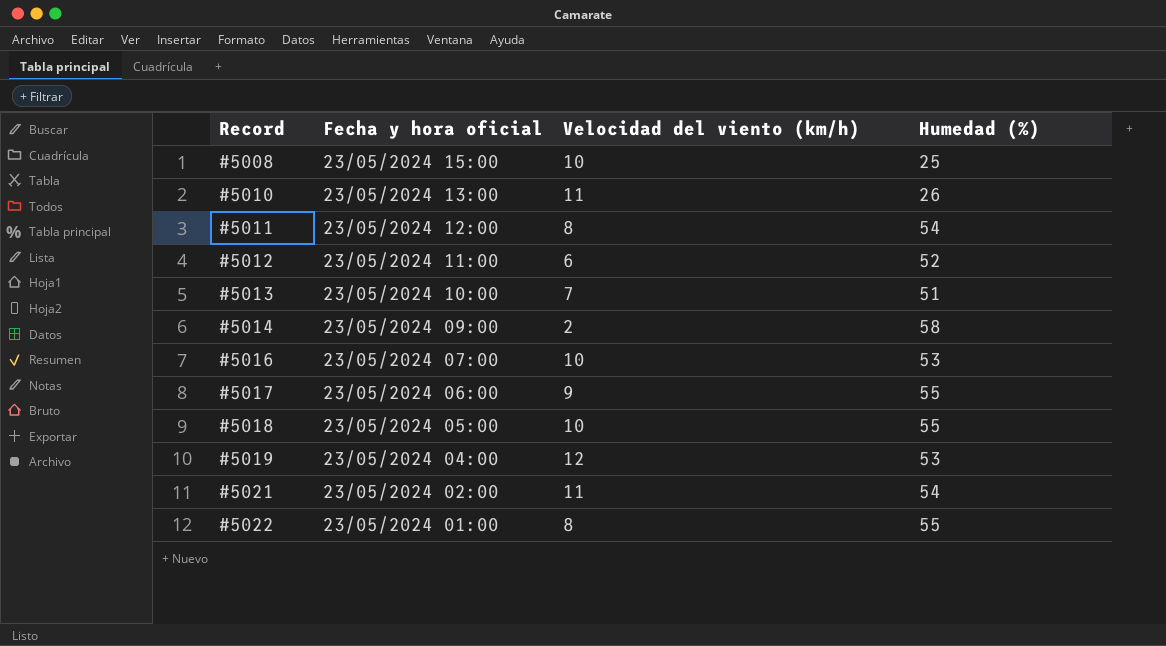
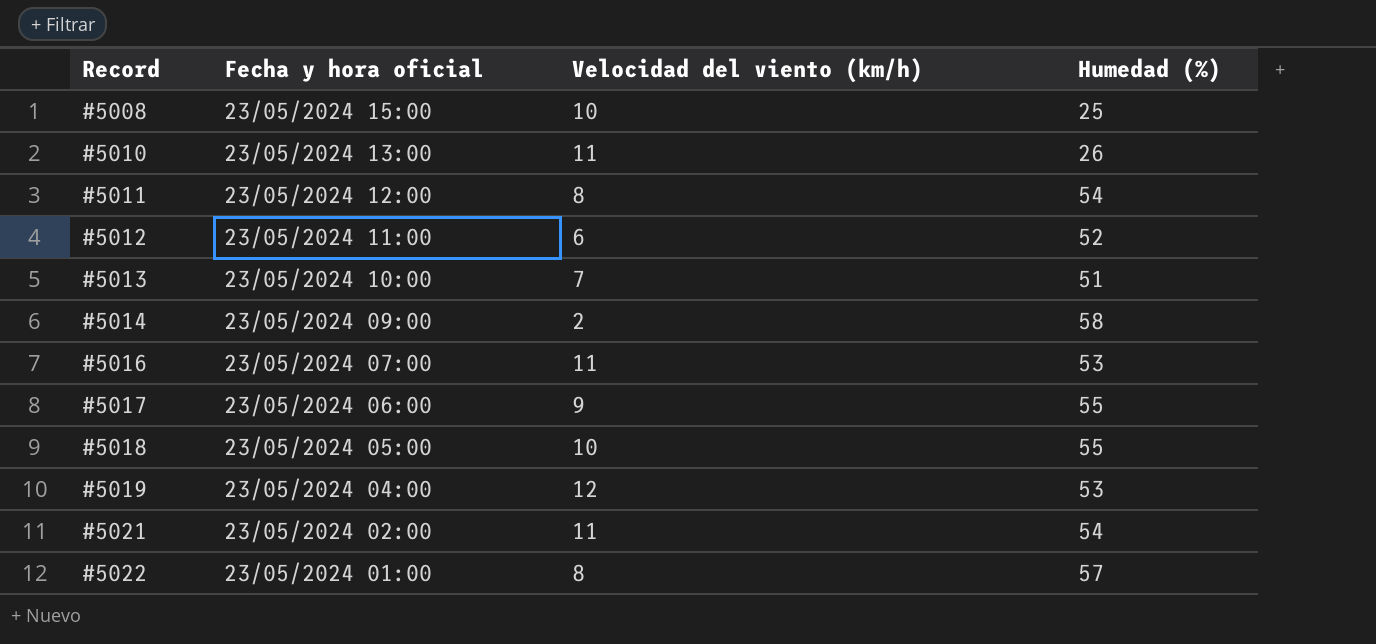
#5016 | Velocidad del viento (km/h): 10 -> 11
#5022 | Humedad (%): 55 -> 57

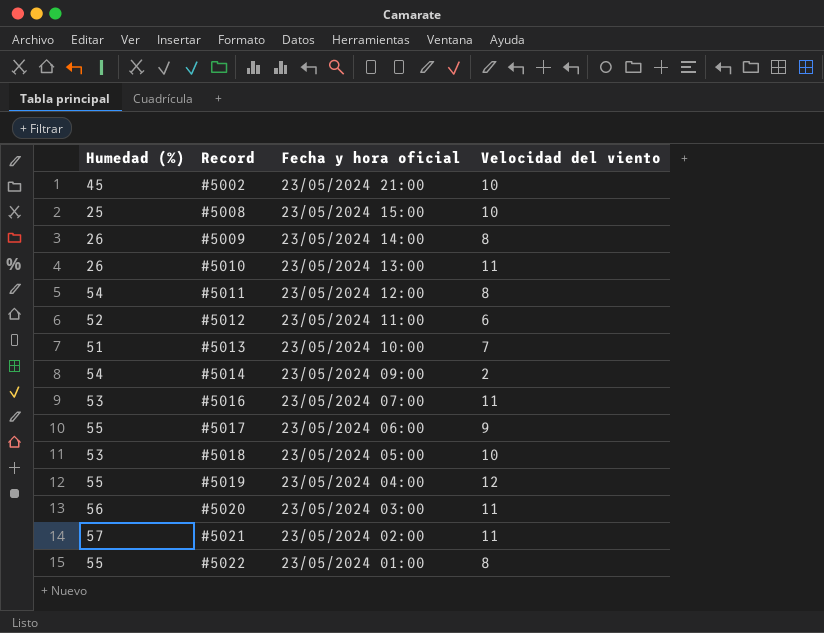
column Humedad (%) | position: 4 -> 1
column name: Velocidad del viento (km/h) -> Velocidad del viento
row #5002: none -> 45 | 23/05/2024 21:00 | 10
row #5009: none -> 26 | 23/05/2024 14:00 | 8
#5014 | Humedad (%): 58 -> 54
#5018 | Humedad (%): 55 -> 53
#5019 | Humedad (%): 53 -> 55
row #5020: none -> 56 | 23/05/2024 03:00 | 11
#5021 | Humedad (%): 54 -> 57
#5022 | Humedad (%): 57 -> 55

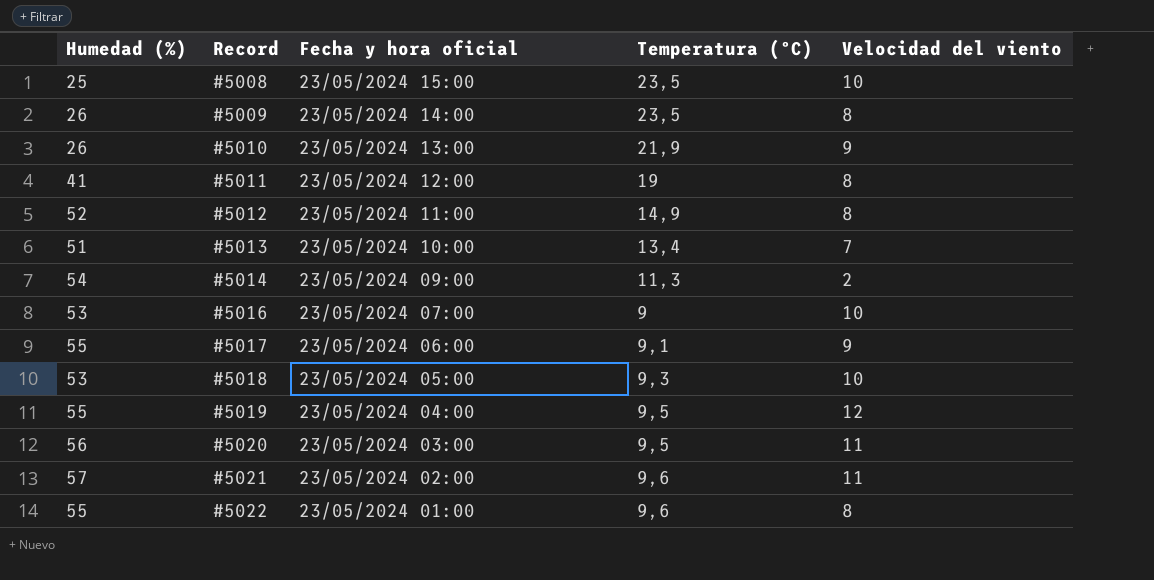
column Temperatura (ºC) | position: none -> 4
row #5002: 45 | 23/05/2024 21:00 | 10 -> none
#5010 | Velocidad del viento: 11 -> 9
#5011 | Humedad (%): 54 -> 41
#5012 | Velocidad del viento: 6 -> 8
#5016 | Velocidad del viento: 11 -> 10

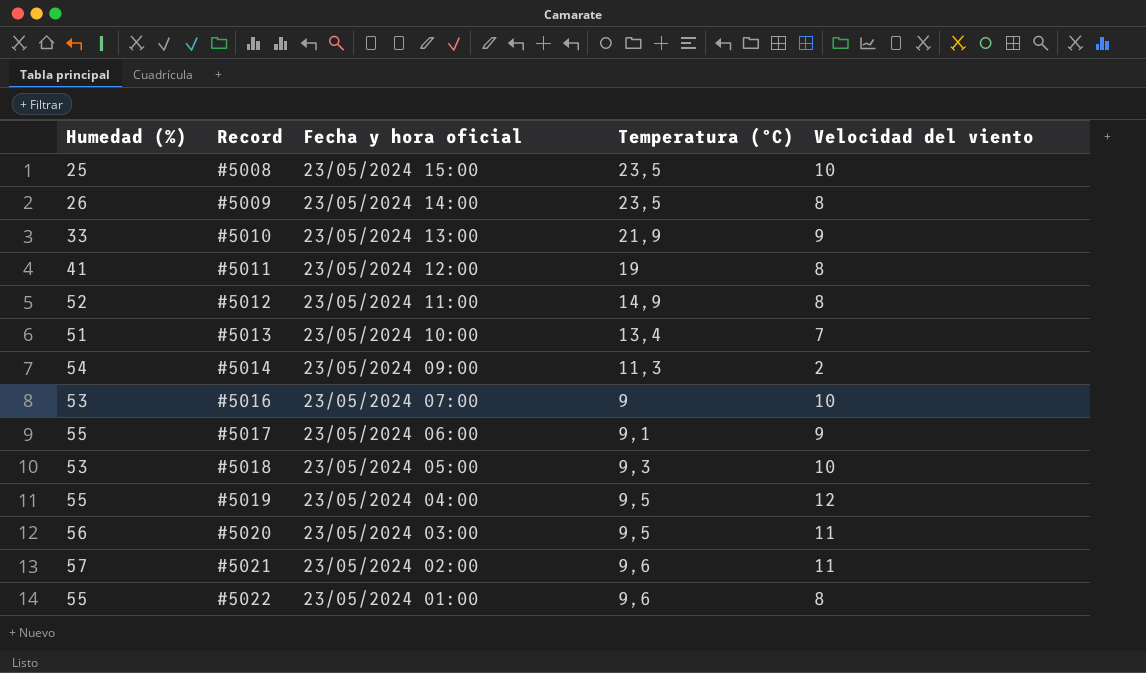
#5010 | Humedad (%): 26 -> 33

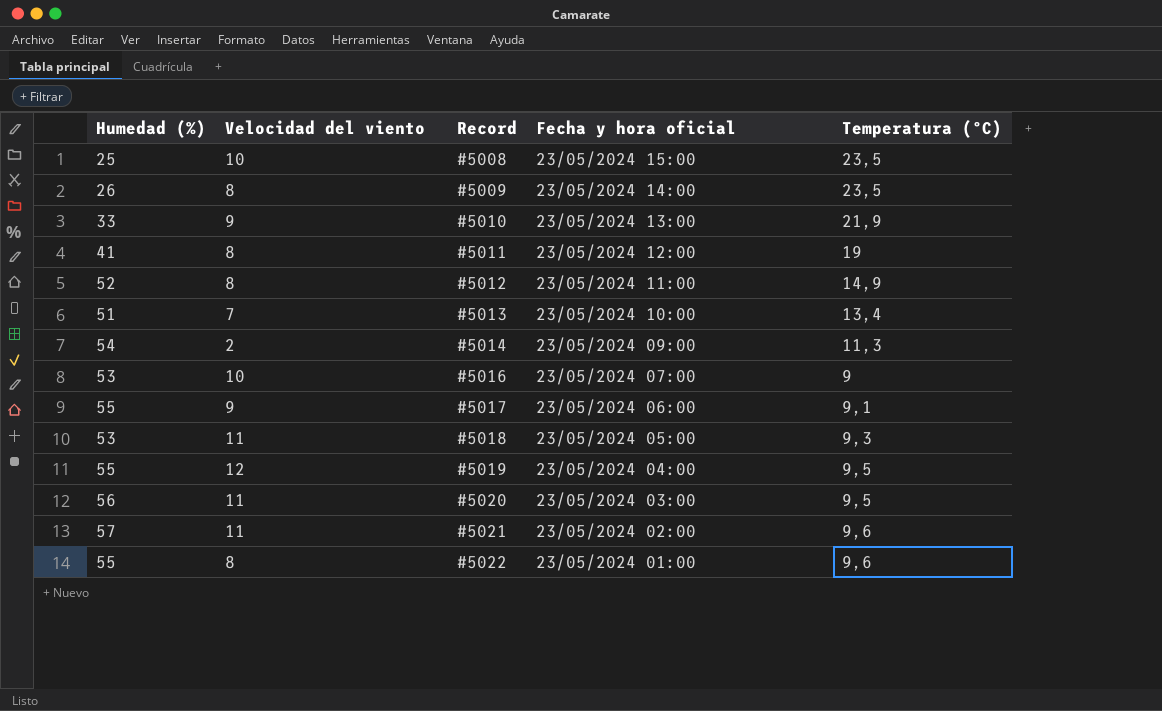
column Velocidad del viento | position: 5 -> 2
#5018 | Velocidad del viento: 10 -> 11

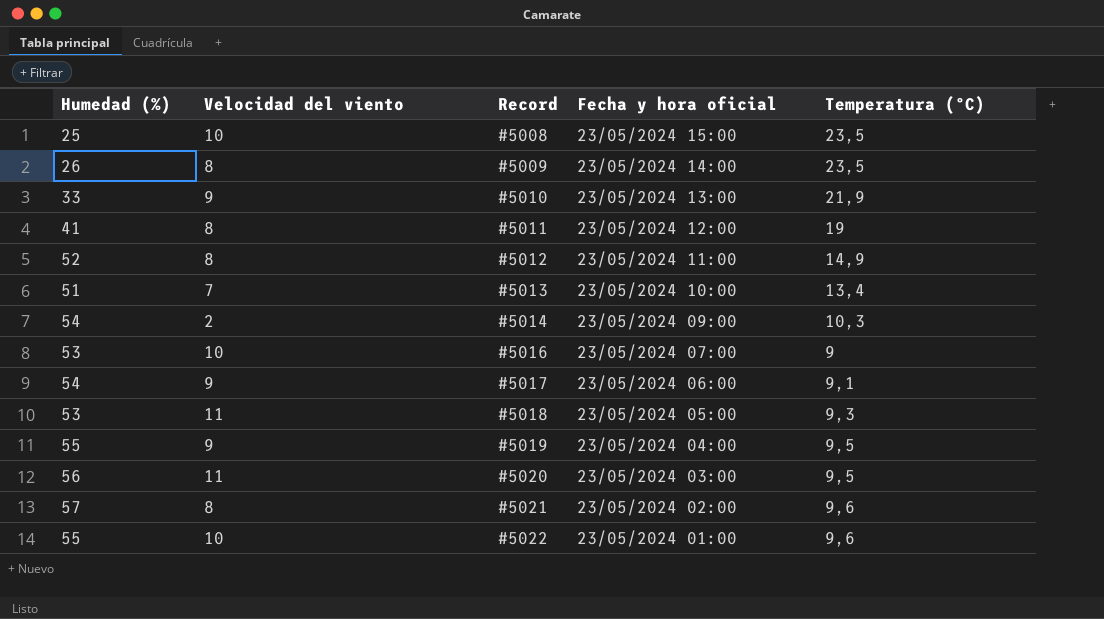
#5014 | Temperatura (ºC): 11,3 -> 10,3
#5017 | Humedad (%): 55 -> 54
#5019 | Velocidad del viento: 12 -> 9
#5021 | Velocidad del viento: 11 -> 8
#5022 | Velocidad del viento: 8 -> 10

